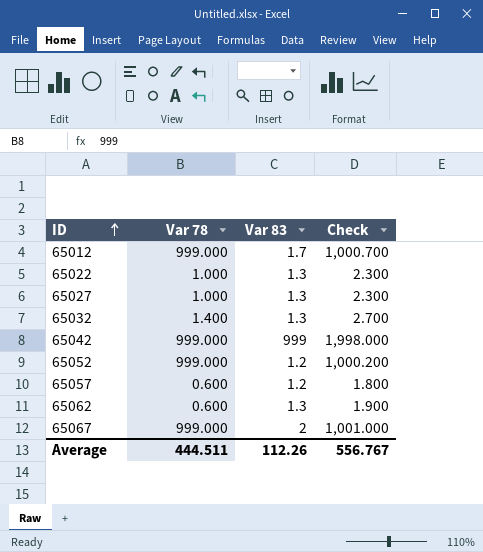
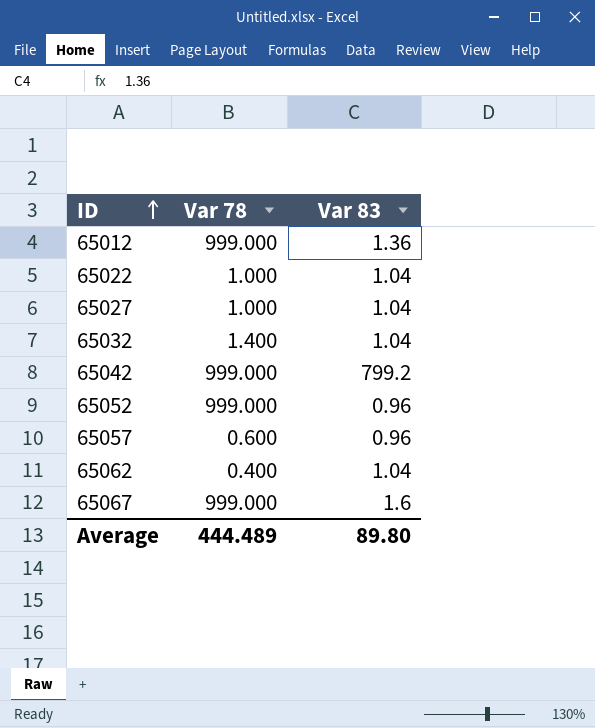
column Check | formula: [Var 78] + [Var 83] -> none
65012 | Var 83: 1.7 -> 1.36
65022 | Var 83: 1.3 -> 1.04
65027 | Var 83: 1.3 -> 1.04
65032 | Var 83: 1.3 -> 1.04
65042 | Var 83: 999 -> 799.2
65052 | Var 83: 1.2 -> 0.96
65057 | Var 83: 1.2 -> 0.96
65062 | Var 78: 0.600 -> 0.400
65062 | Var 83: 1.3 -> 1.04
65067 | Var 83: 2 -> 1.6
Average | Var 78: 444.511 -> 444.489
Average | Var 83: 112.26 -> 89.80

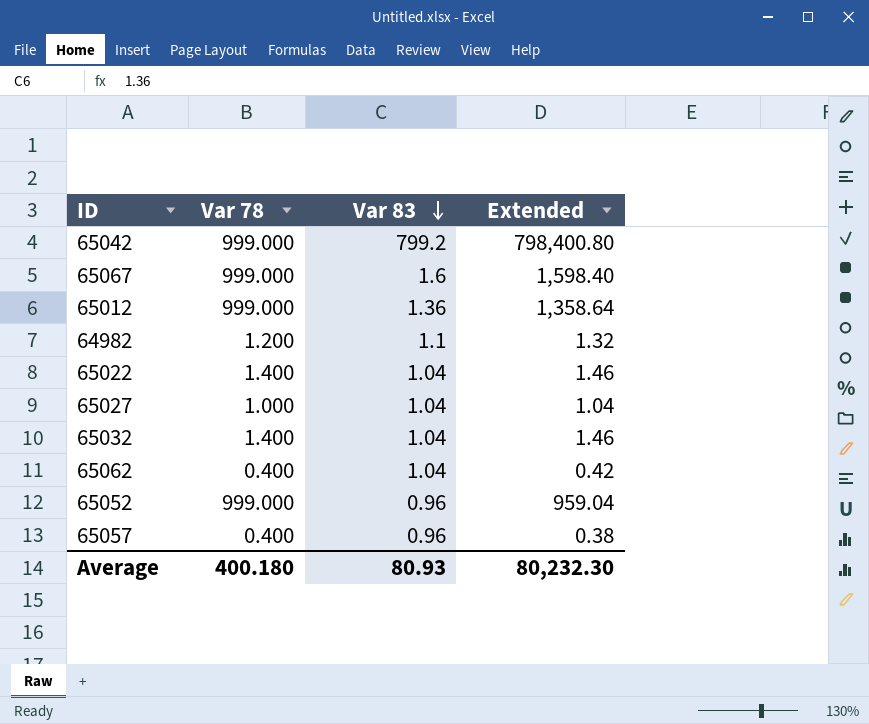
row order: ID ascending -> Var 83 descending
column Extended | formula: none -> [Var 78] * [Var 83]
row 64982: none -> 1.200 | 1.1 | 1.32
65022 | Var 78: 1.000 -> 1.400
65057 | Var 78: 0.600 -> 0.400
Average | Var 78: 444.489 -> 400.180
Average | Var 83: 89.80 -> 80.93

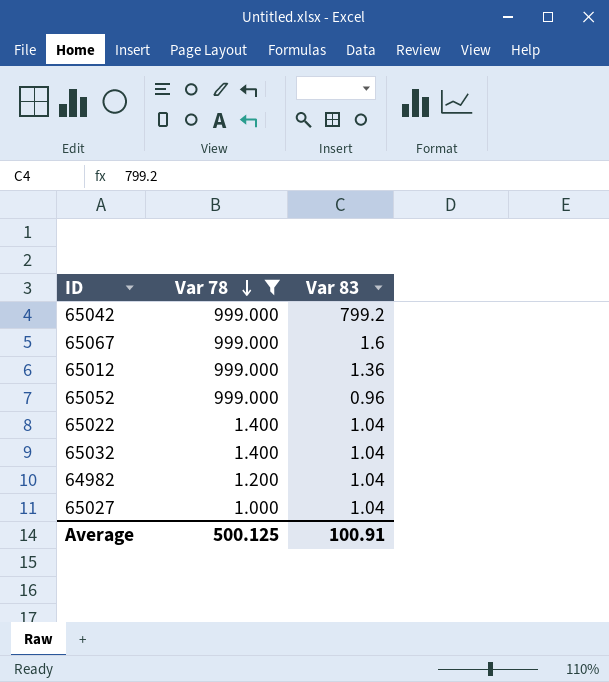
filter: none -> Var 78 != 0.400
row order: Var 83 descending -> Var 78 descending
column Extended | formula: [Var 78] * [Var 83] -> none
64982 | Var 83: 1.1 -> 1.04
Average | Var 78: 400.180 -> 500.125
Average | Var 83: 80.93 -> 100.91

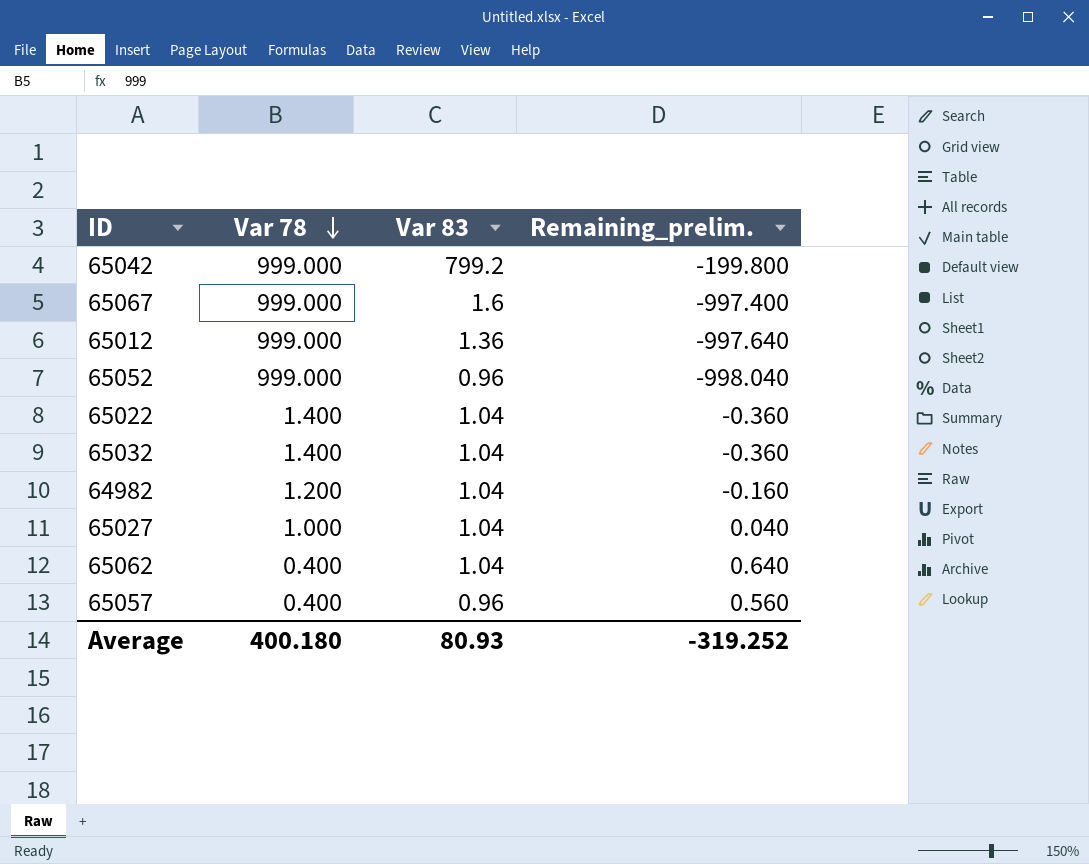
filter: Var 78 != 0.400 -> none
column Remaining_prelim. | formula: none -> [Var 83] - [Var 78]
Average | Var 78: 500.125 -> 400.180
Average | Var 83: 100.91 -> 80.93

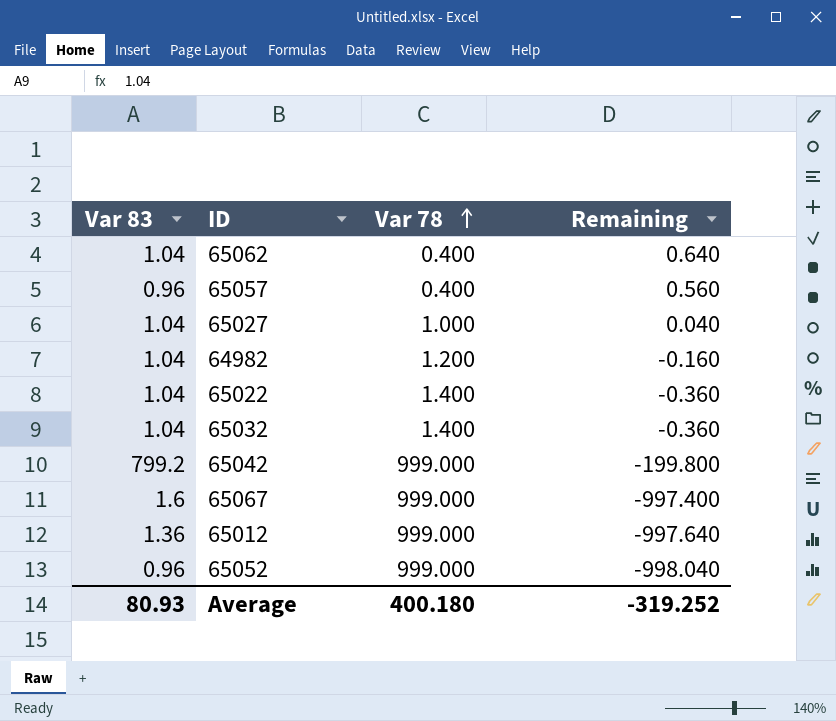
row order: Var 78 descending -> Var 78 ascending
column Var 83 | position: 3 -> 1
column name: Remaining_prelim. -> Remaining

